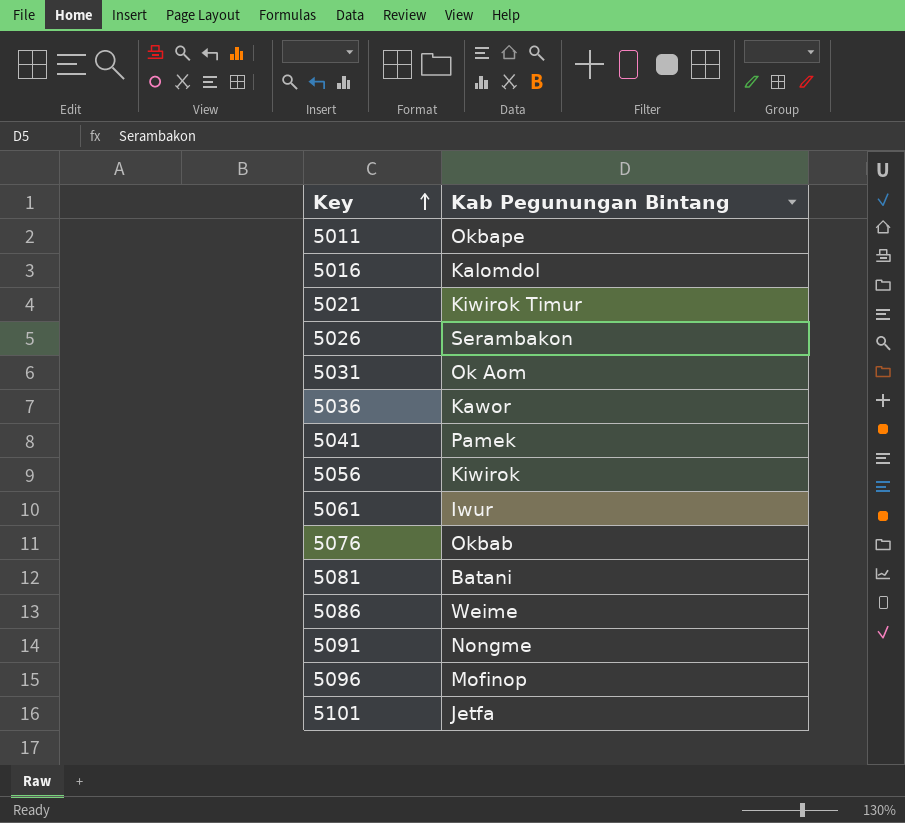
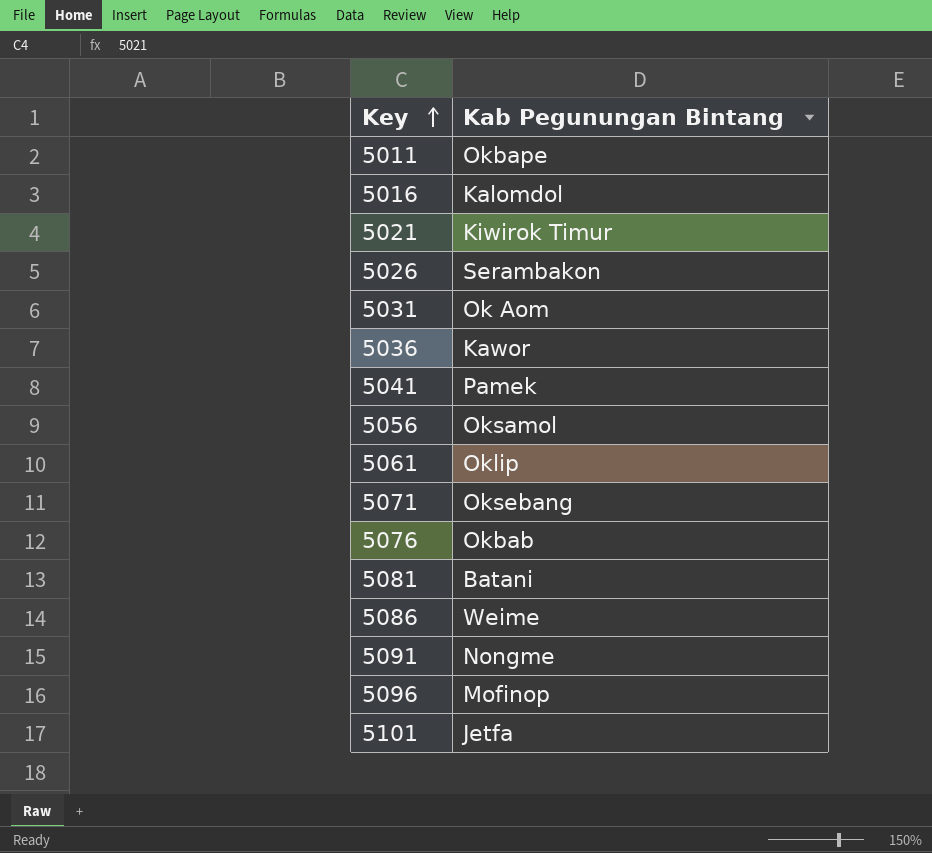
5056 | Kab Pegunungan Bintang: Kiwirok -> Oksamol
5061 | Kab Pegunungan Bintang: Iwur -> Oklip
row 5071: none -> Oksebang

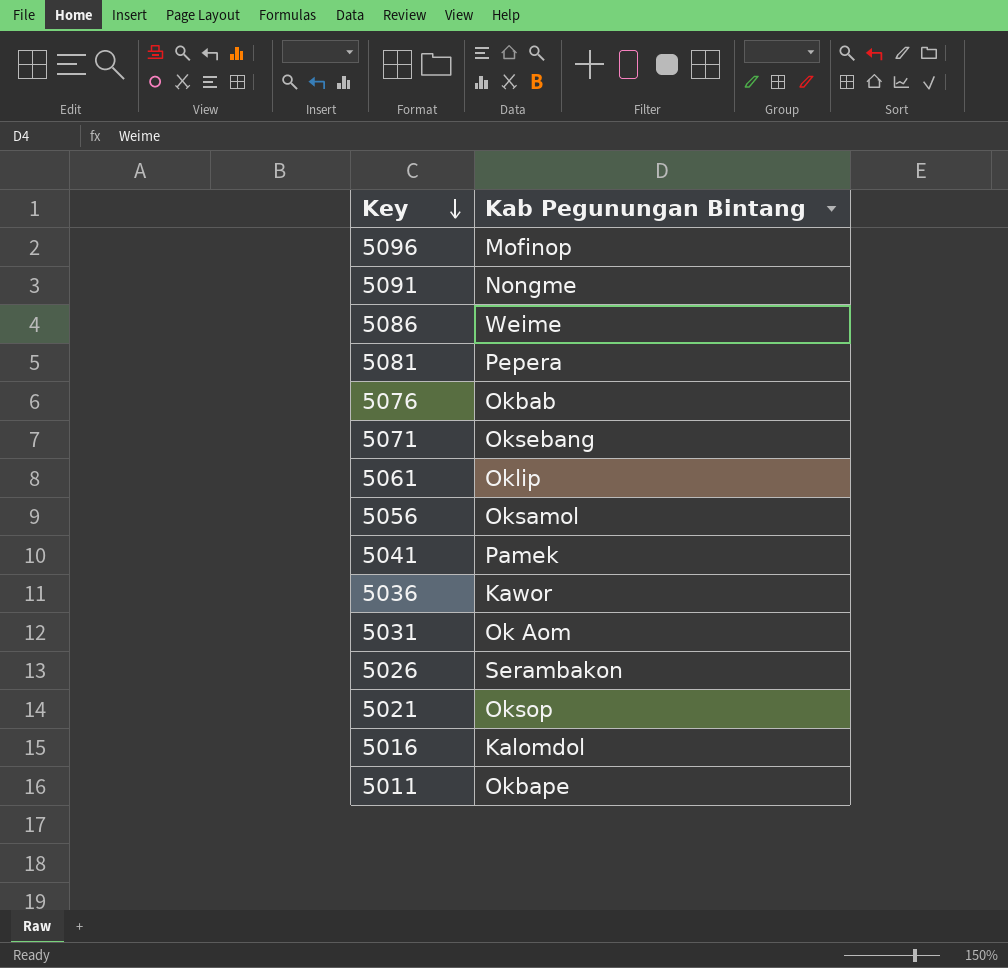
row order: Key ascending -> Key descending
row 5101: Jetfa -> none
5081 | Kab Pegunungan Bintang: Batani -> Pepera
5021 | Kab Pegunungan Bintang: Kiwirok Timur -> Oksop

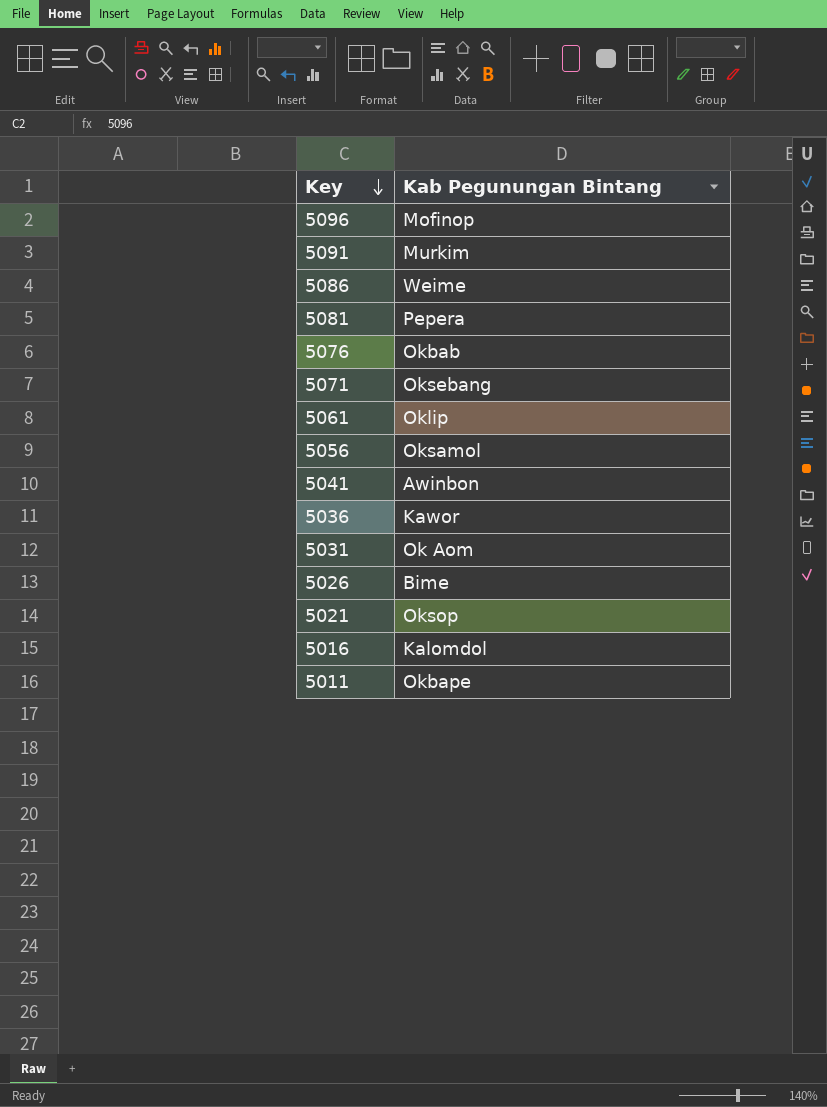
5091 | Kab Pegunungan Bintang: Nongme -> Murkim
5041 | Kab Pegunungan Bintang: Pamek -> Awinbon
5026 | Kab Pegunungan Bintang: Serambakon -> Bime

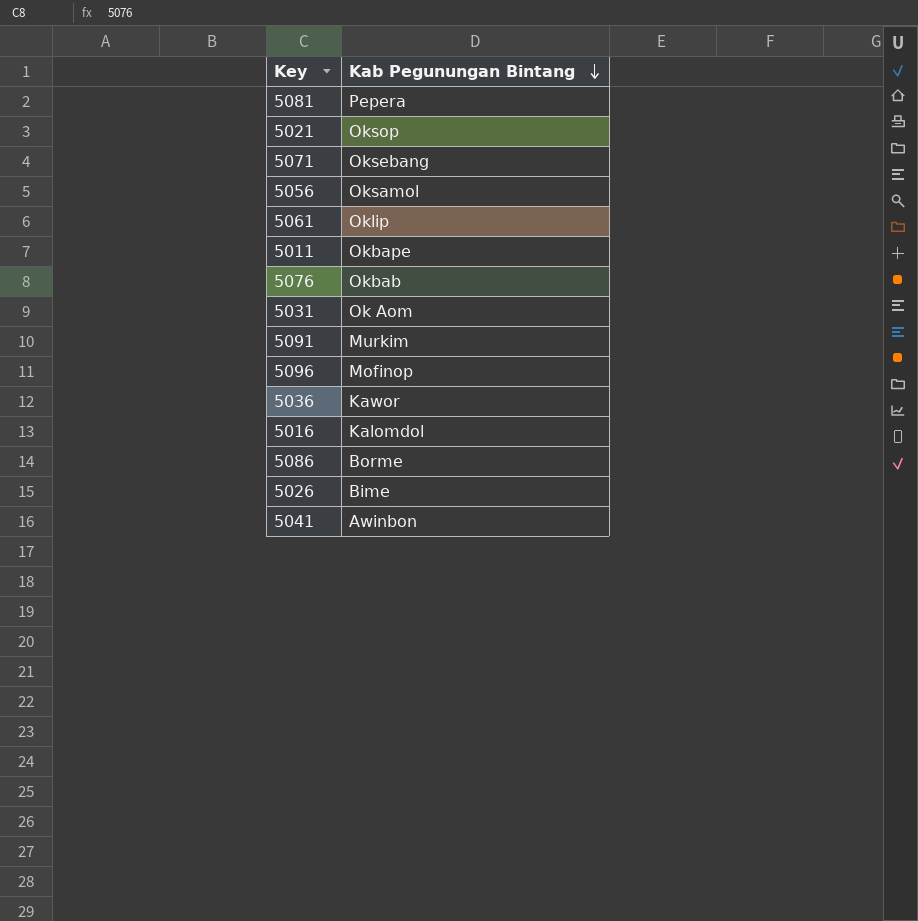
row order: Key descending -> Kab Pegunungan Bintang descending
5086 | Kab Pegunungan Bintang: Weime -> Borme

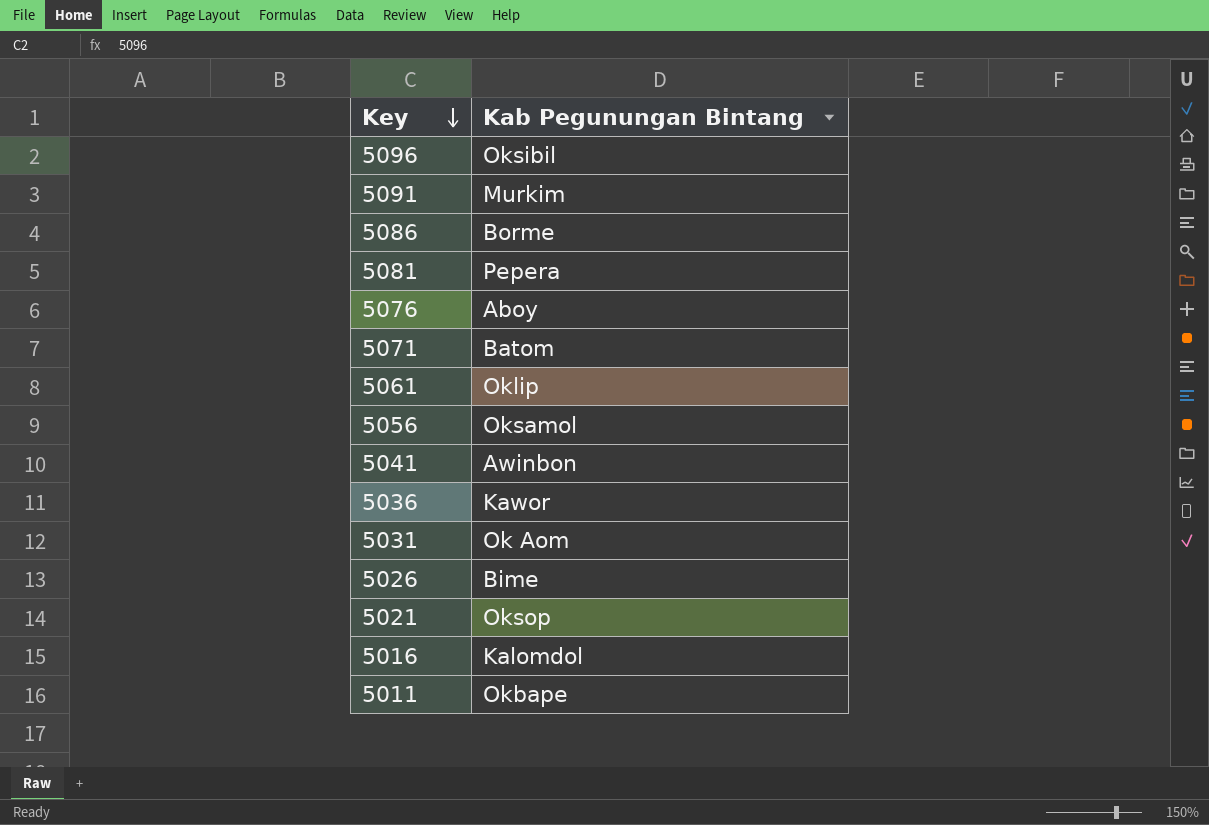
row order: Kab Pegunungan Bintang descending -> Key descending
5096 | Kab Pegunungan Bintang: Mofinop -> Oksibil
5076 | Kab Pegunungan Bintang: Okbab -> Aboy
5071 | Kab Pegunungan Bintang: Oksebang -> Batom

